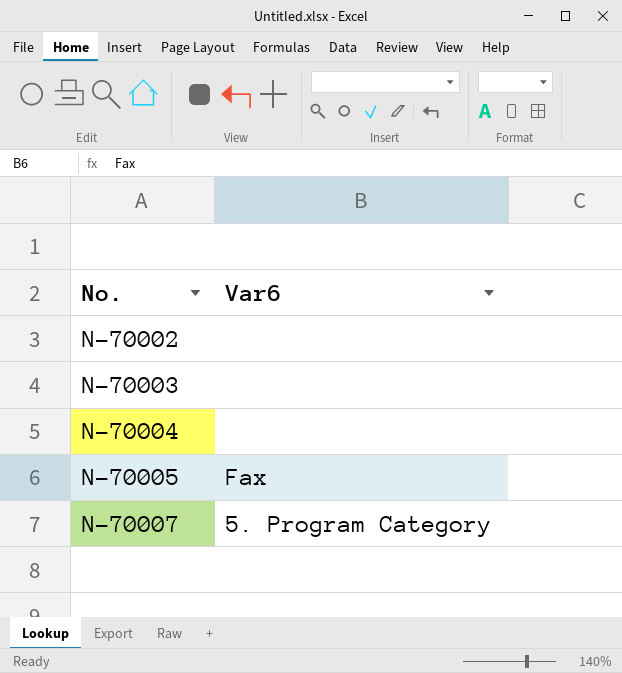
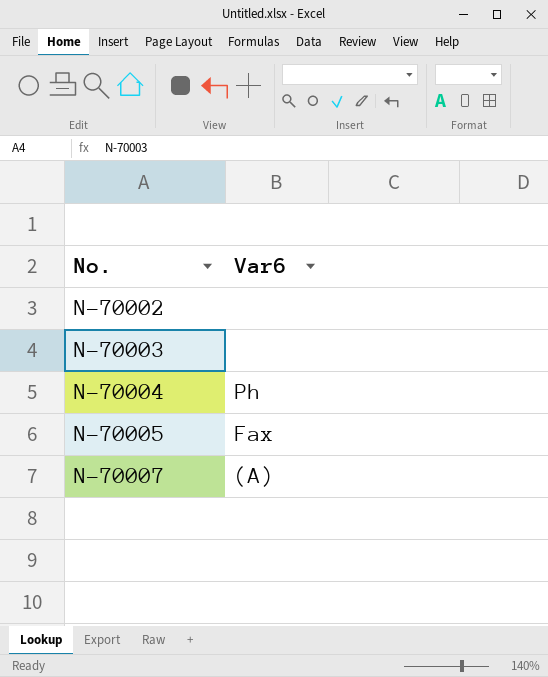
N-70004 | Var6: none -> Ph
N-70007 | Var6: 5. Program Category -> (A)

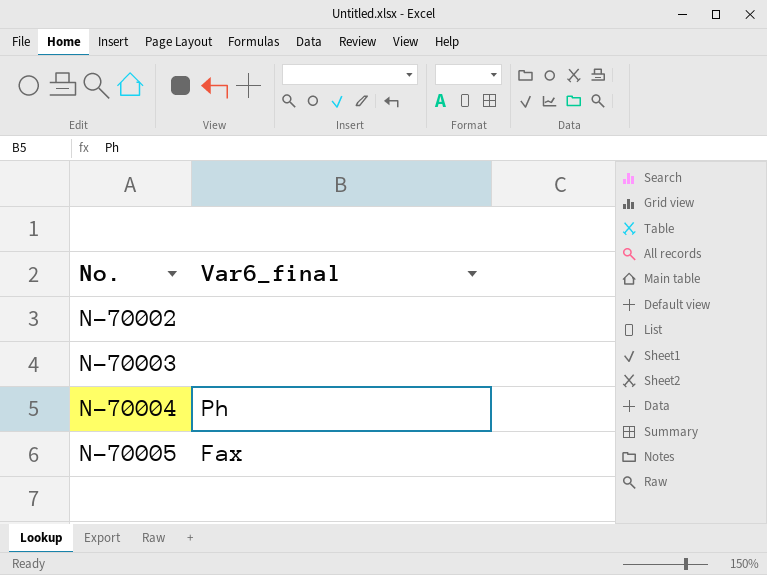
column name: Var6 -> Var6_final
row N-70007: (A) -> none

